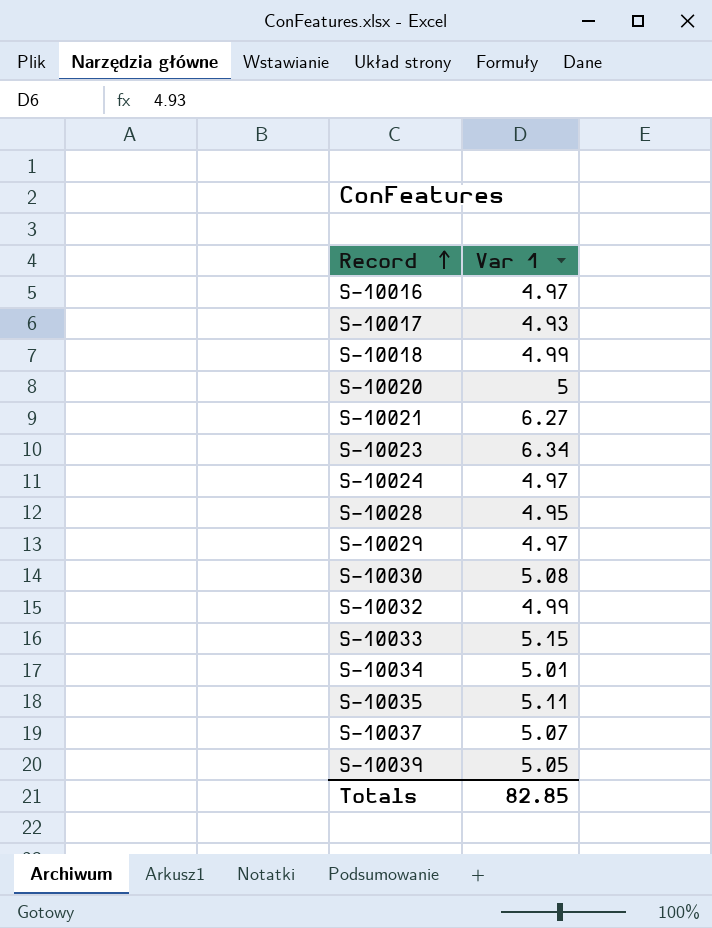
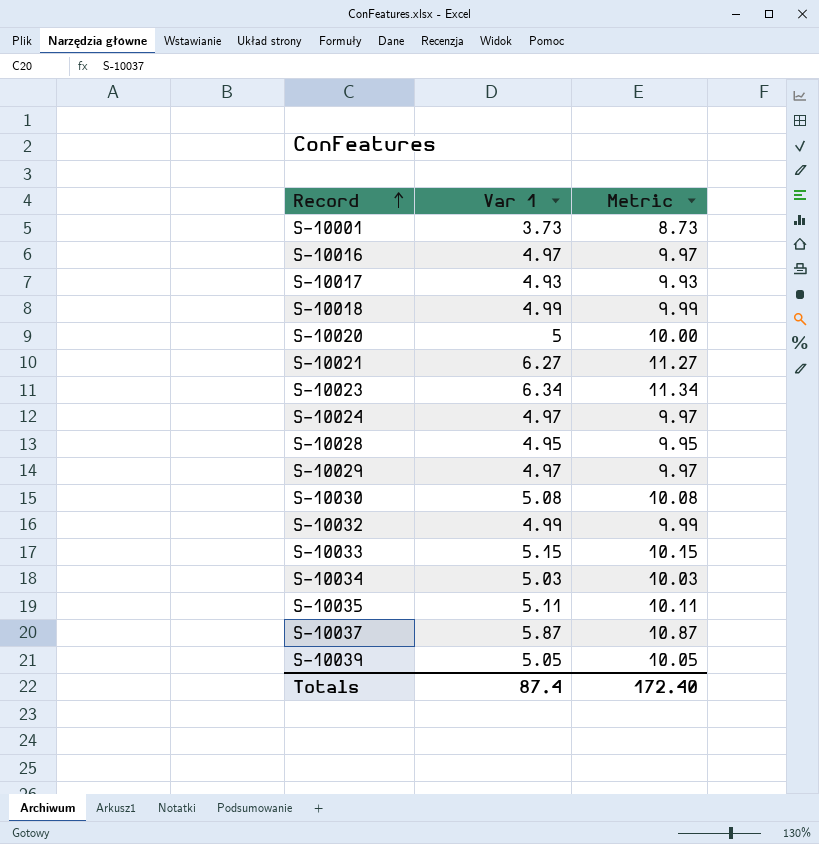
column Metric | formula: none -> [Var 1] + 5
row S-10001: none -> 3.73 | 8.73
S-10034 | Var 1: 5.01 -> 5.03
S-10037 | Var 1: 5.07 -> 5.87
Totals | Var 1: 82.85 -> 87.4

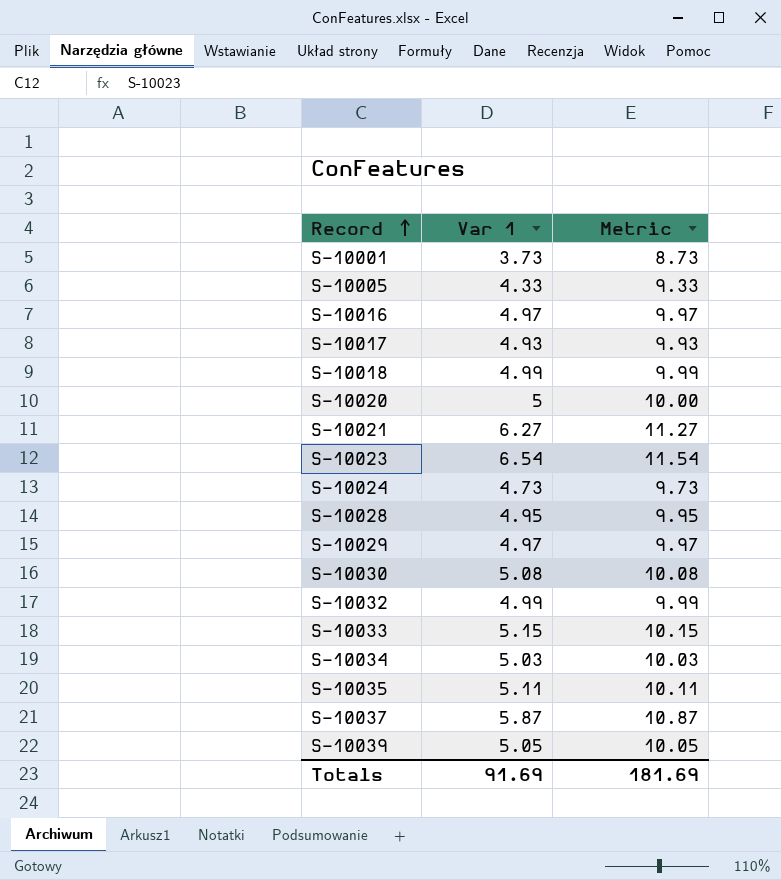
row S-10005: none -> 4.33 | 9.33
S-10023 | Var 1: 6.34 -> 6.54
S-10023 | Metric: 11.34 -> 11.54
S-10024 | Var 1: 4.97 -> 4.73
S-10024 | Metric: 9.97 -> 9.73
Totals | Var 1: 87.4 -> 91.69
Totals | Metric: 172.40 -> 181.69

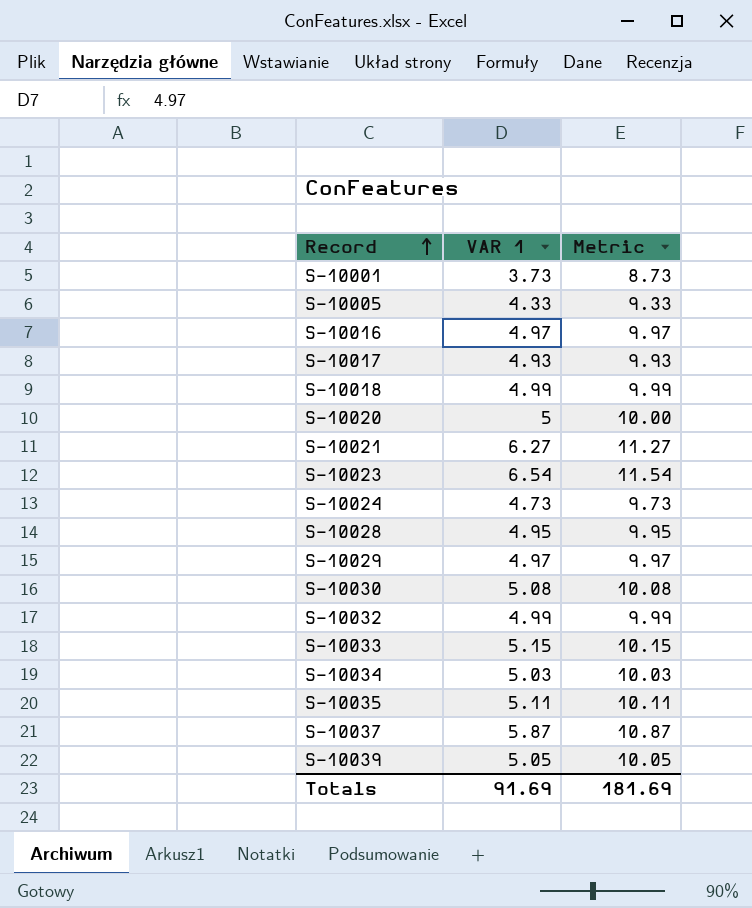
column name: Var 1 -> VAR 1

